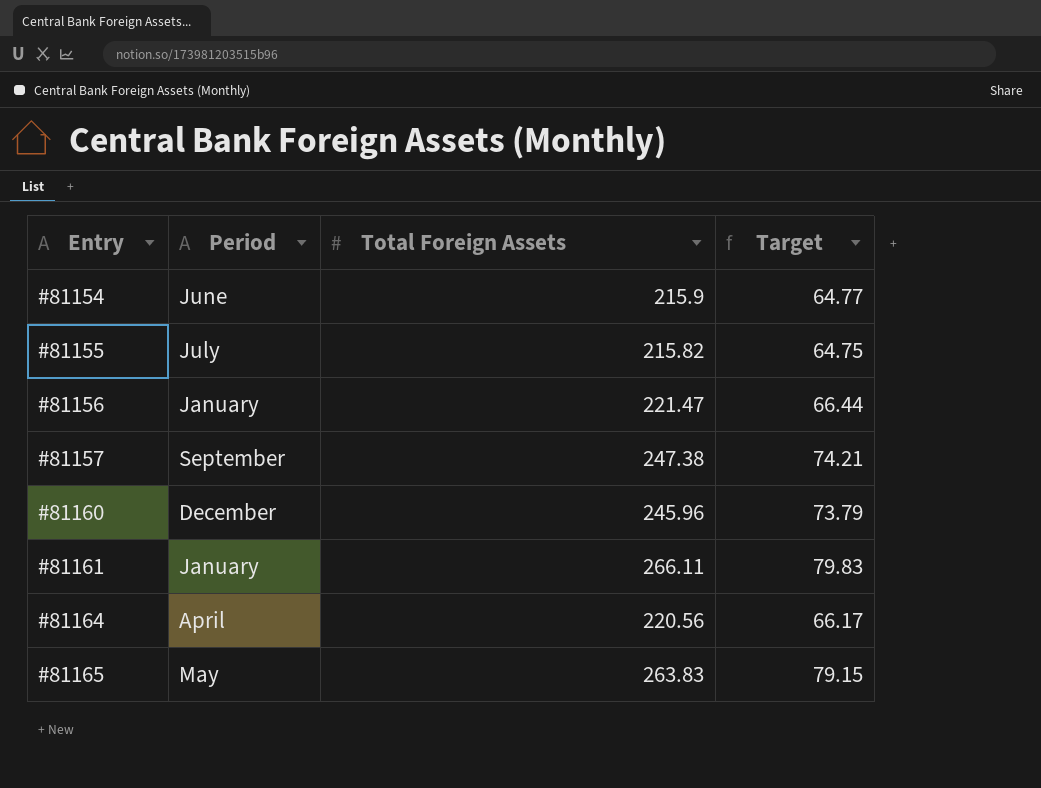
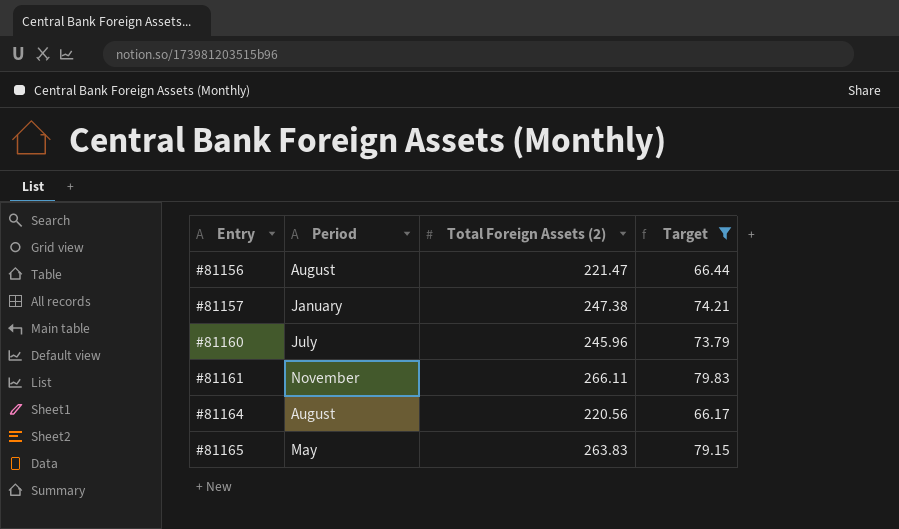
filter: none -> Target >= 66.17
column name: Total Foreign Assets -> Total Foreign Assets (2)
#81156 | Period: January -> August
#81157 | Period: September -> January
#81160 | Period: December -> July
#81161 | Period: January -> November
#81164 | Period: April -> August

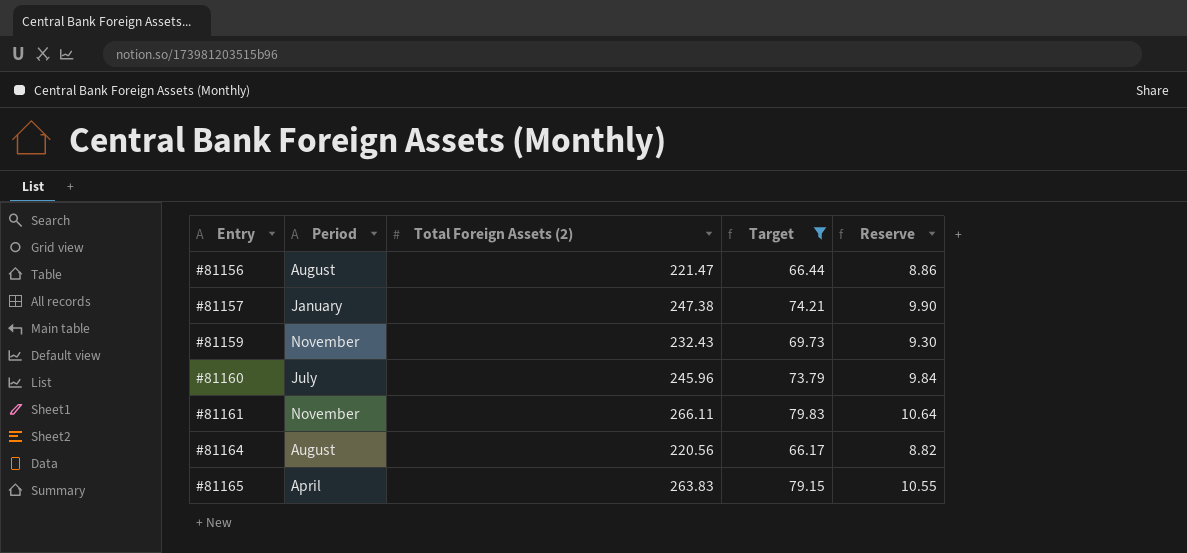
column Reserve | formula: none -> [Total Foreign Assets (2)] * 0.04
row #81159: none -> November | 232.43 | 69.73 | 9.30
#81165 | Period: May -> April

